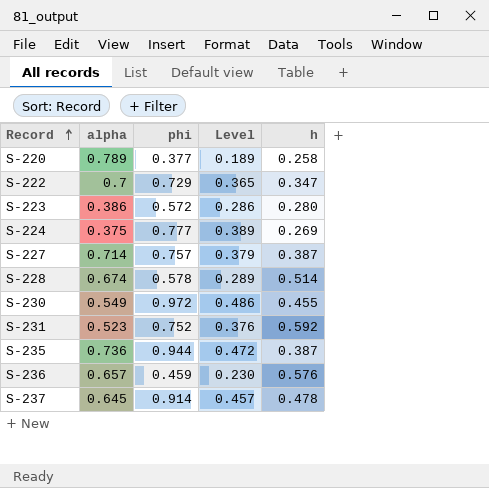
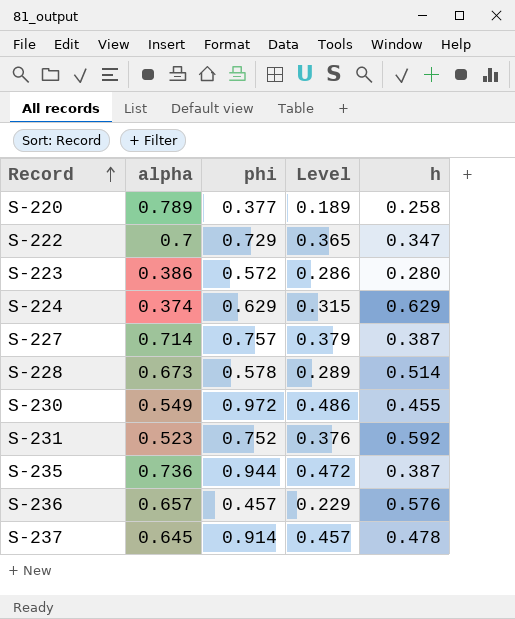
S-224 | alpha: 0.375 -> 0.374
S-224 | phi: 0.777 -> 0.629
S-224 | Level: 0.389 -> 0.315
S-224 | h: 0.269 -> 0.629
S-228 | alpha: 0.674 -> 0.673
S-236 | phi: 0.459 -> 0.457
S-236 | Level: 0.230 -> 0.229

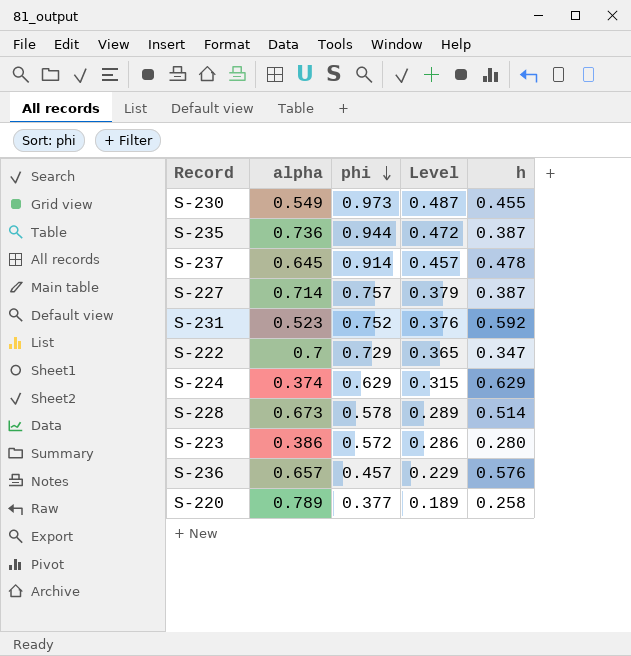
row order: Record ascending -> phi descending
S-230 | phi: 0.972 -> 0.973
S-230 | Level: 0.486 -> 0.487

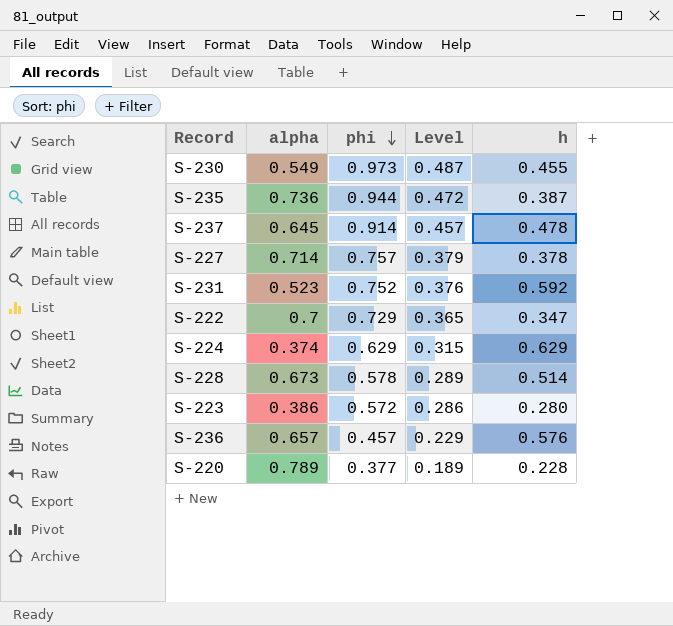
S-227 | h: 0.387 -> 0.378
S-220 | h: 0.258 -> 0.228

